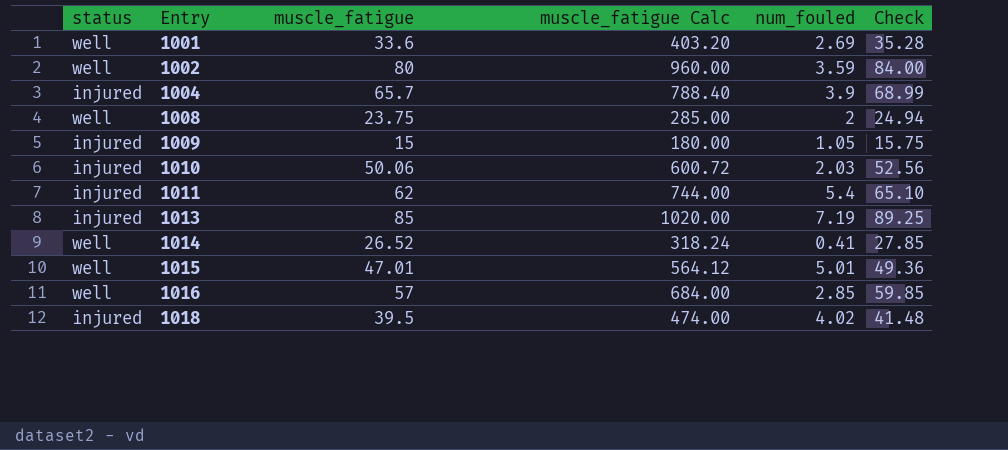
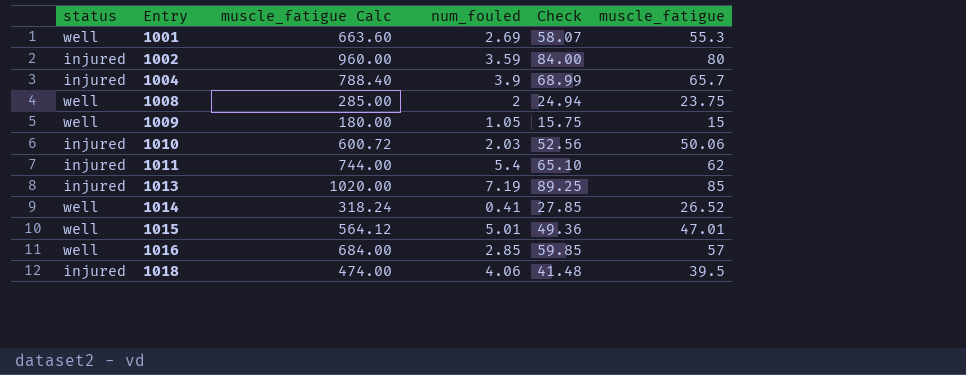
column muscle_fatigue | position: 3 -> 6
1001 | muscle_fatigue Calc: 403.20 -> 663.60
1001 | Check: 35.28 -> 58.07
1001 | muscle_fatigue: 33.6 -> 55.3
1002 | status: well -> injured
1009 | status: injured -> well
1018 | num_fouled: 4.02 -> 4.06

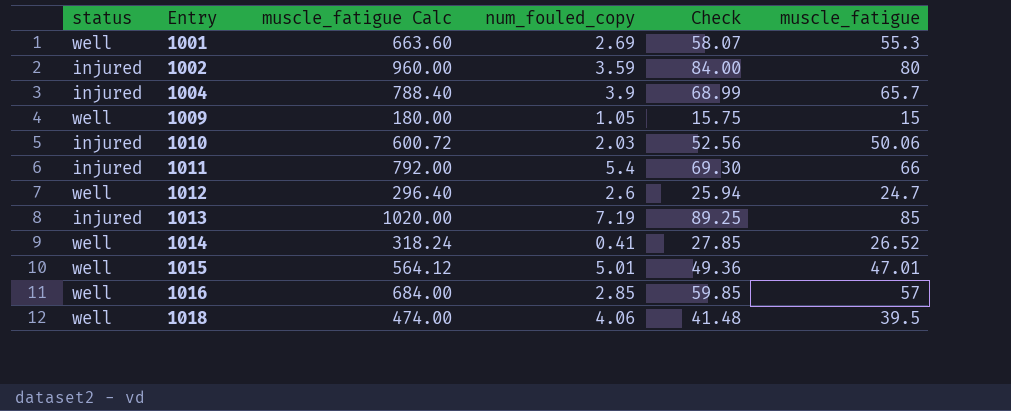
column name: num_fouled -> num_fouled_copy
row 1008: well | 285.00 | 2 | 24.94 | 23.75 -> none
1011 | muscle_fatigue Calc: 744.00 -> 792.00
1011 | Check: 65.10 -> 69.30
1011 | muscle_fatigue: 62 -> 66
row 1012: none -> well | 296.40 | 2.6 | 25.94 | 24.7
1018 | status: injured -> well

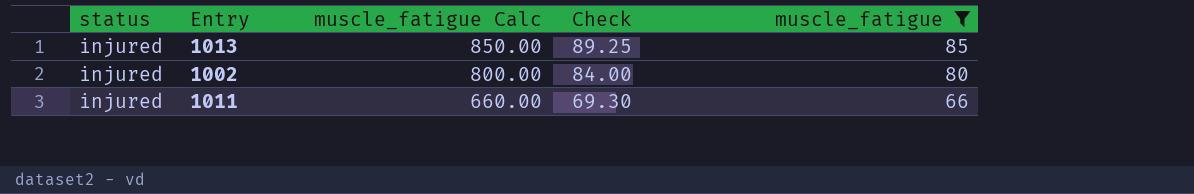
filter: none -> muscle_fatigue >= 66
row order: Entry ascending -> muscle_fatigue Calc descending
column num_fouled_copy | position: 4 -> none
column muscle_fatigue Calc | formula: [muscle_fatigue] * 12 -> [muscle_fatigue] * 10

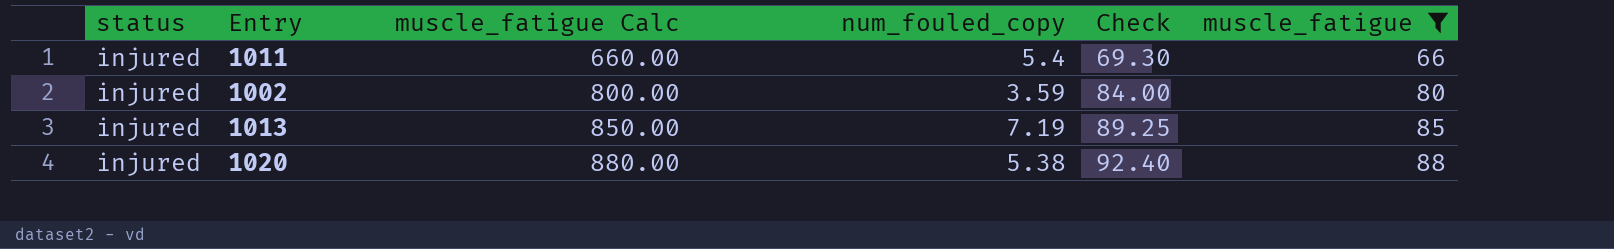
row order: muscle_fatigue Calc descending -> muscle_fatigue Calc ascending
column num_fouled_copy | position: none -> 4
row 1020: none -> injured | 880.00 | 5.38 | 92.40 | 88

